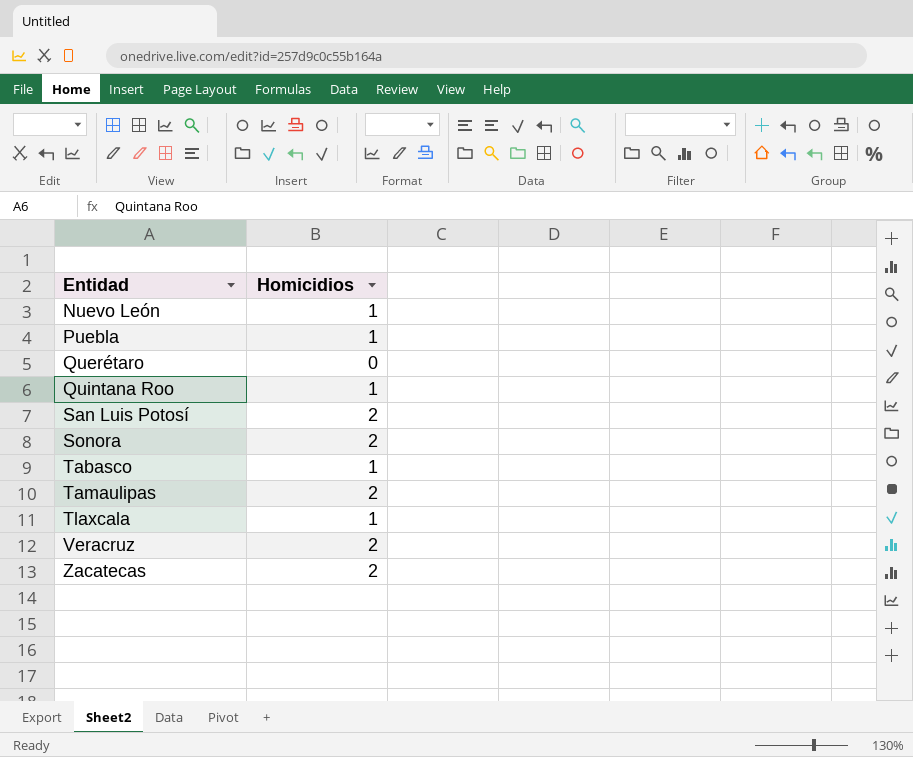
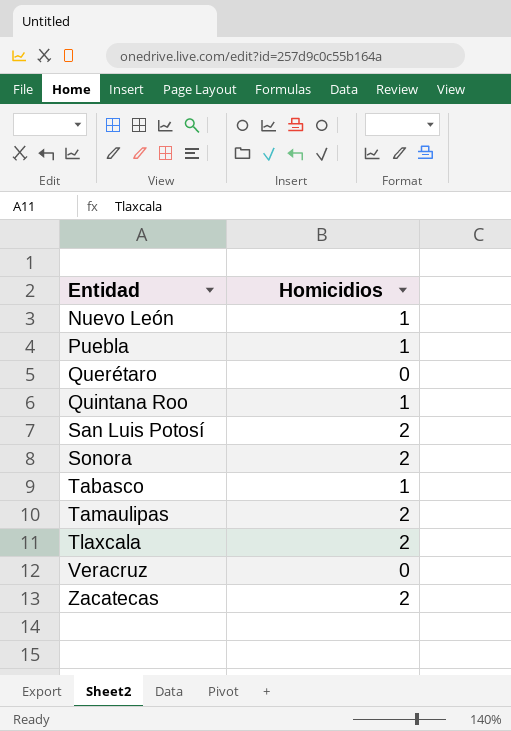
Tlaxcala | Homicidios: 1 -> 2
Veracruz | Homicidios: 2 -> 0

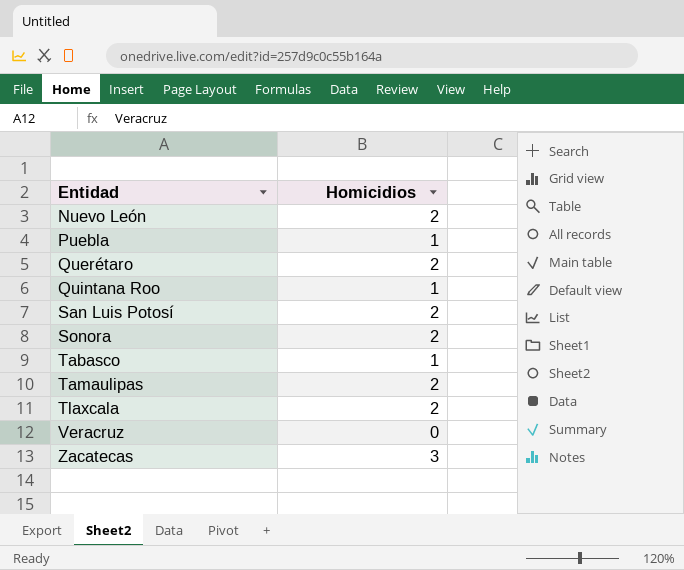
Nuevo León | Homicidios: 1 -> 2
Querétaro | Homicidios: 0 -> 2
Zacatecas | Homicidios: 2 -> 3

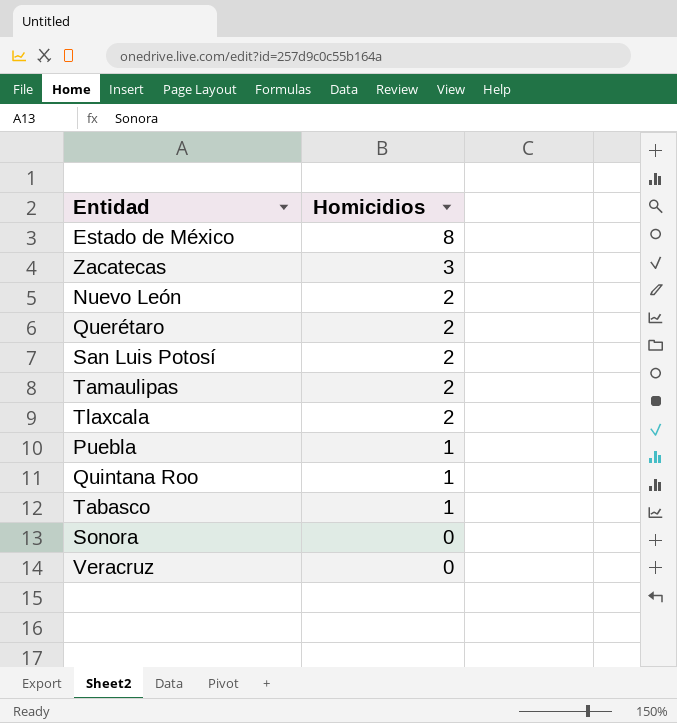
row order: Entidad ascending -> Homicidios descending
row Estado de México: none -> 8
Sonora | Homicidios: 2 -> 0

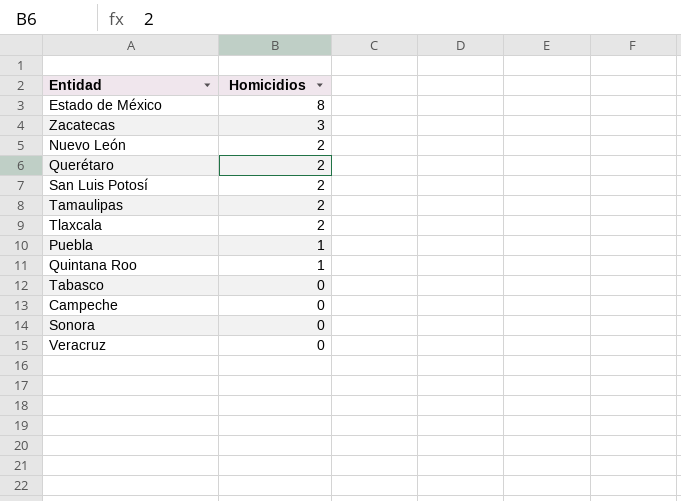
Tabasco | Homicidios: 1 -> 0
row Campeche: none -> 0

